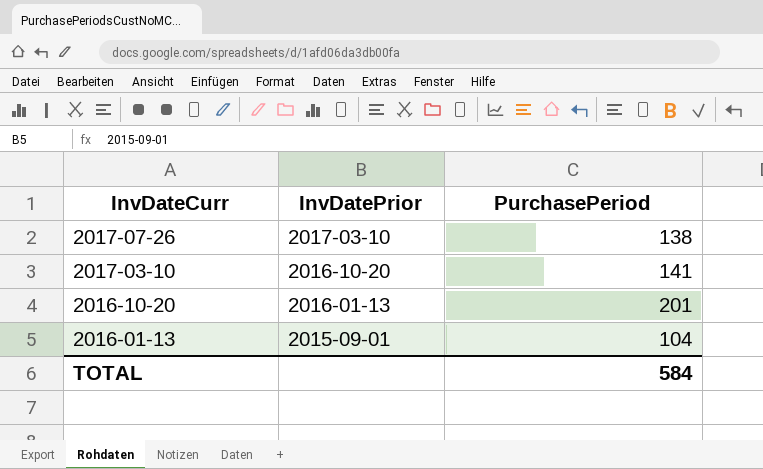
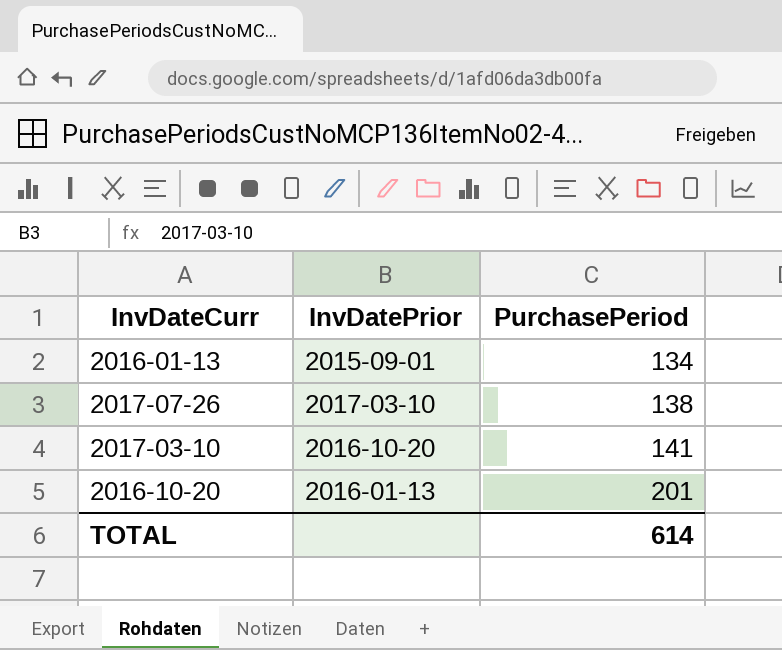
row order: InvDateCurr descending -> PurchasePeriod ascending
2016-01-13 | PurchasePeriod: 104 -> 134
TOTAL | PurchasePeriod: 584 -> 614

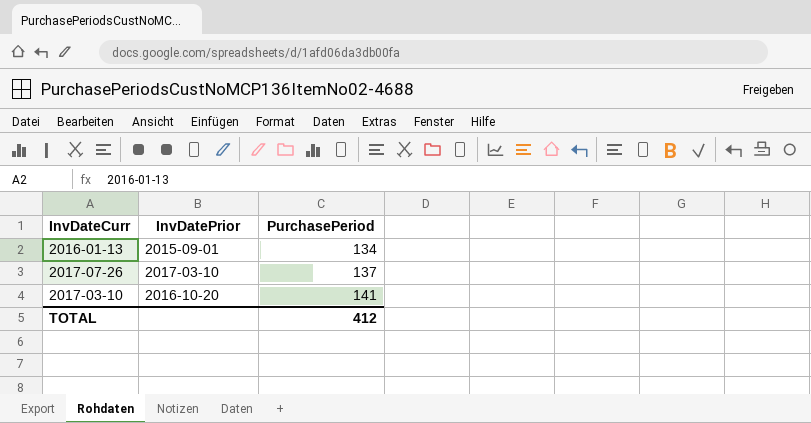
row 2016-10-20: 2016-01-13 | 201 -> none
2017-07-26 | PurchasePeriod: 138 -> 137
TOTAL | PurchasePeriod: 614 -> 412

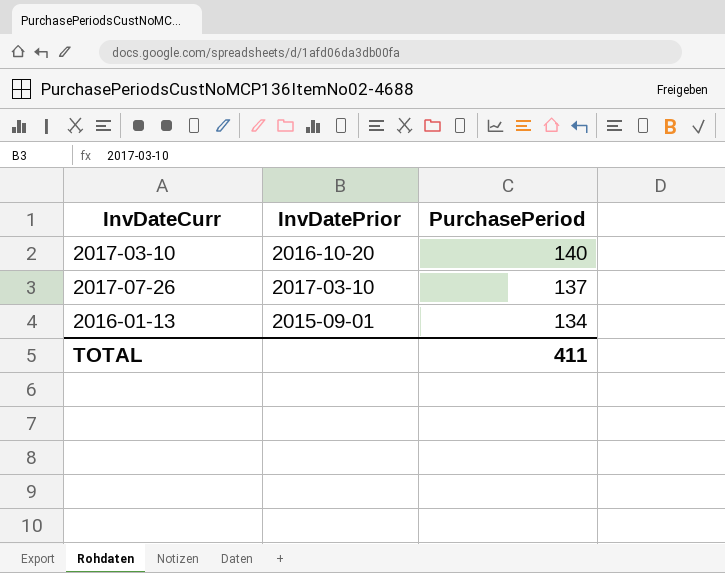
row order: PurchasePeriod ascending -> PurchasePeriod descending
2017-03-10 | PurchasePeriod: 141 -> 140
TOTAL | PurchasePeriod: 412 -> 411

